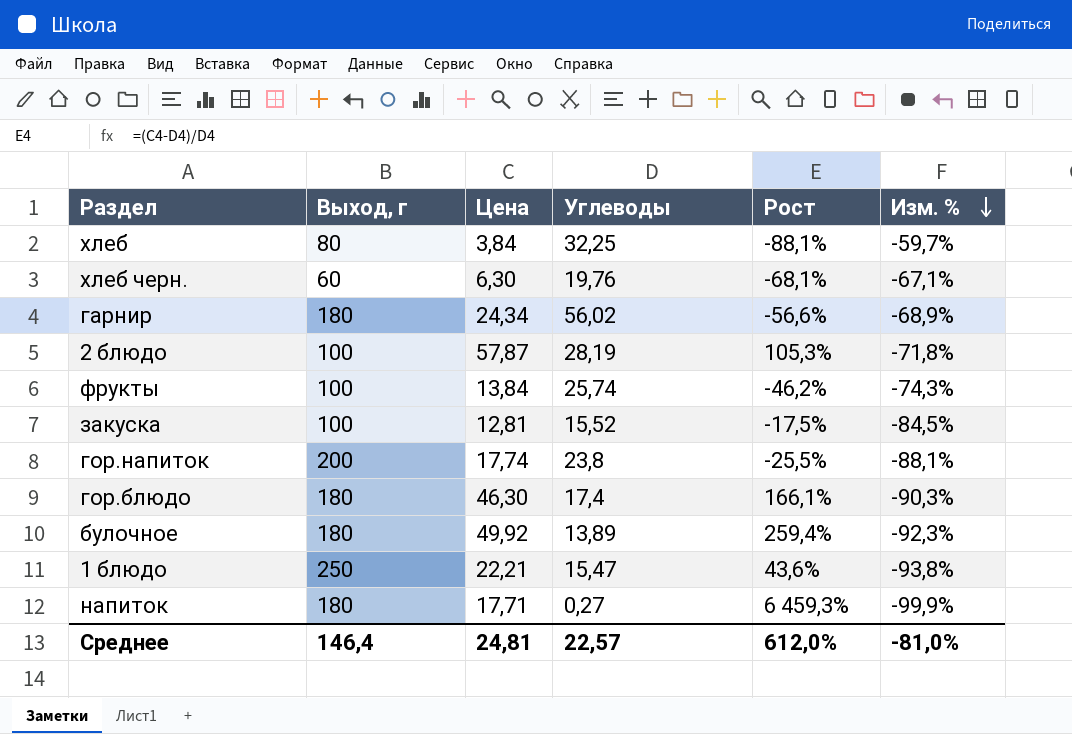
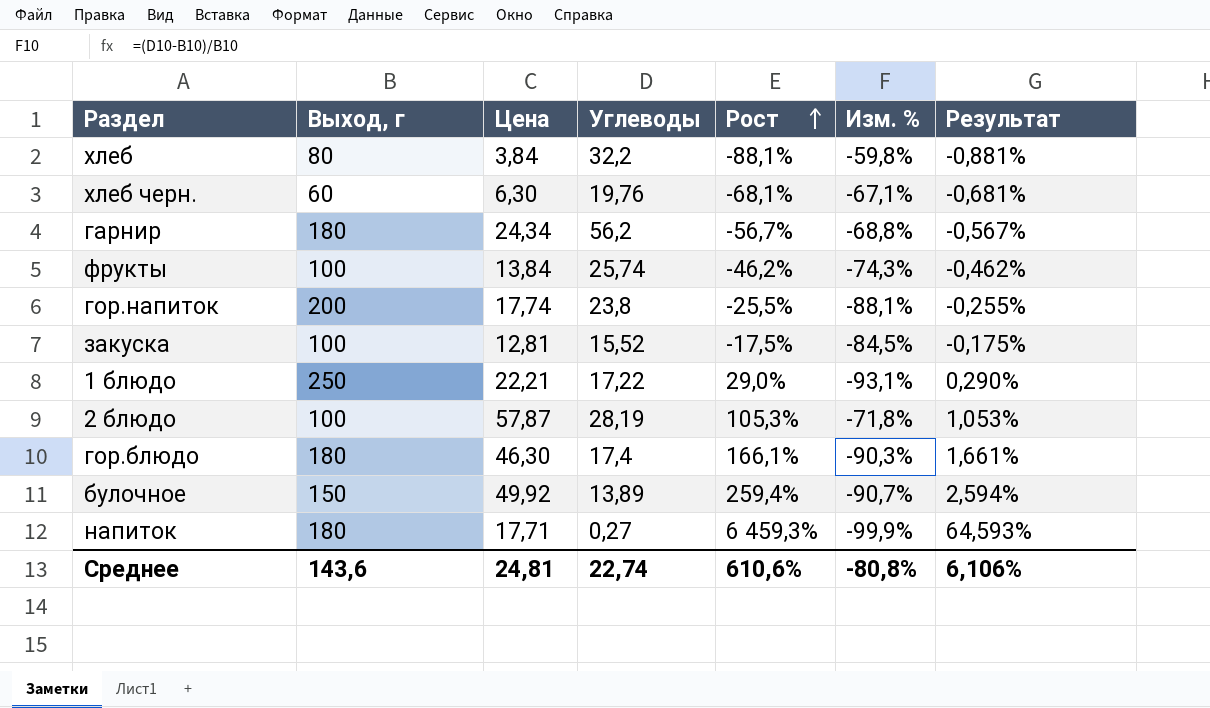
row order: Изм. % descending -> Рост ascending
column Результат | formula: none -> [Рост] * 0,01
хлеб | Углеводы: 32,25 -> 32,2
хлеб | Изм. %: -59,7% -> -59,8%
гарнир | Углеводы: 56,02 -> 56,2
гарнир | Рост: -56,6% -> -56,7%
гарнир | Изм. %: -68,9% -> -68,8%
1 блюдо | Углеводы: 15,47 -> 17,22
1 блюдо | Рост: 43,6% -> 29,0%
1 блюдо | Изм. %: -93,8% -> -93,1%
булочное | Выход, г: 180 -> 150
булочное | Изм. %: -92,3% -> -90,7%
Среднее | Выход, г: 146,4 -> 143,6
Среднее | Углеводы: 22,57 -> 22,74
Среднее | Рост: 612,0% -> 610,6%
Среднее | Изм. %: -81,0% -> -80,8%

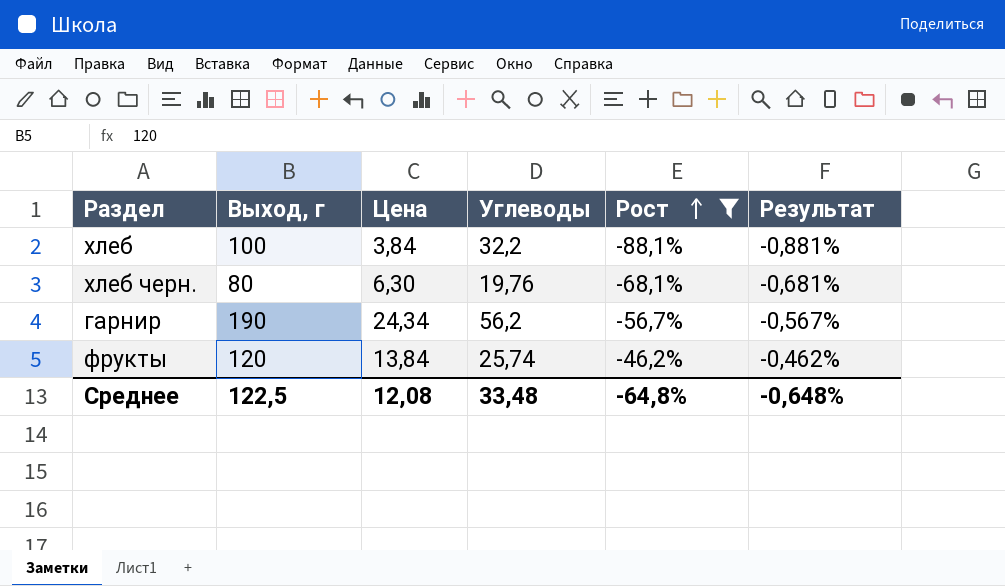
filter: none -> Рост <= -46,2%
column Изм. % | formula: ([Углеводы] - [Выход, г]) / [Выход, г] -> none
хлеб | Выход, г: 80 -> 100
хлеб черн. | Выход, г: 60 -> 80
гарнир | Выход, г: 180 -> 190
фрукты | Выход, г: 100 -> 120
Среднее | Выход, г: 143,6 -> 122,5
Среднее | Цена: 24,81 -> 12,08
Среднее | Углеводы: 22,74 -> 33,48
Среднее | Рост: 610,6% -> -64,8%
Среднее | Результат: 6,106% -> -0,648%

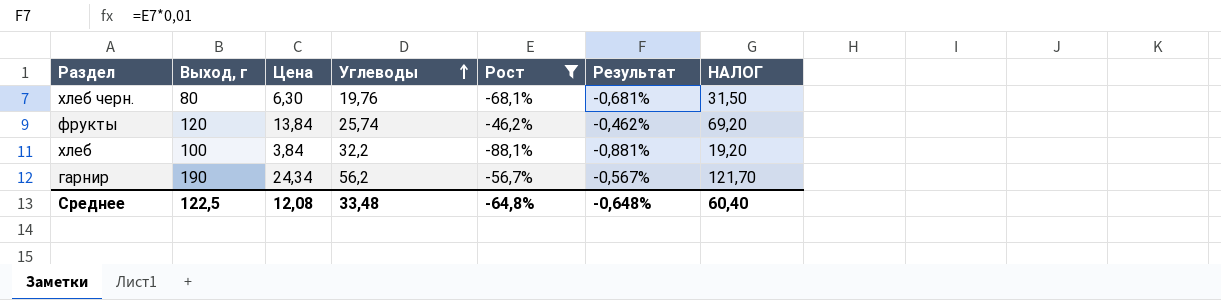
row order: Рост ascending -> Углеводы ascending
column НАЛОГ | formula: none -> [Цена] * 5

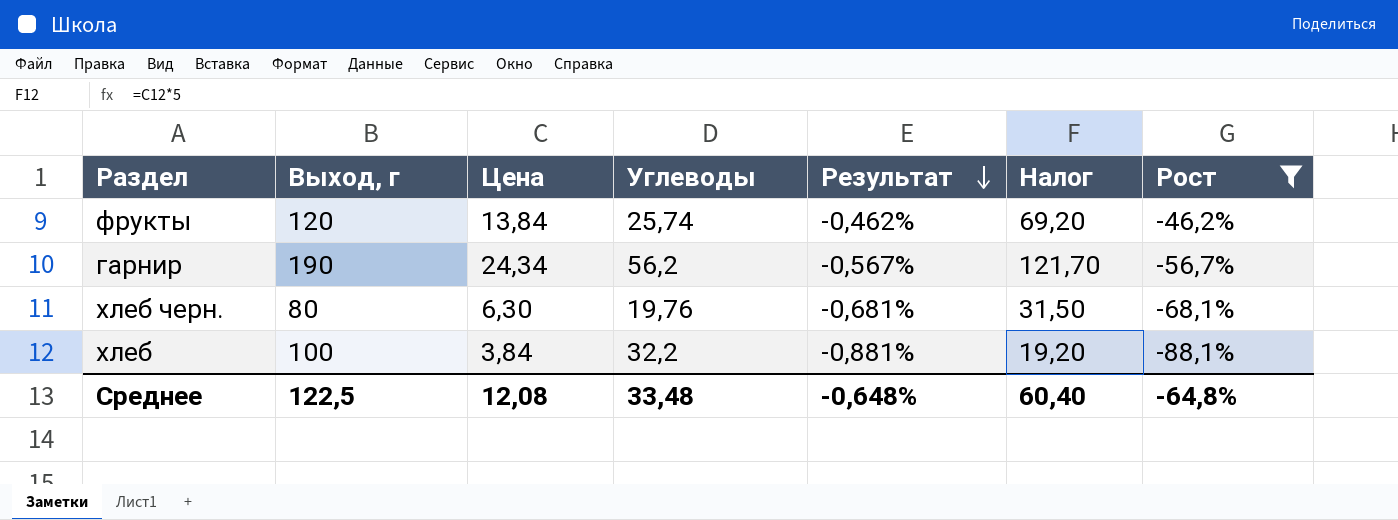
row order: Углеводы ascending -> Результат descending
column name: НАЛОГ -> Налог
column Рост | position: 5 -> 7

